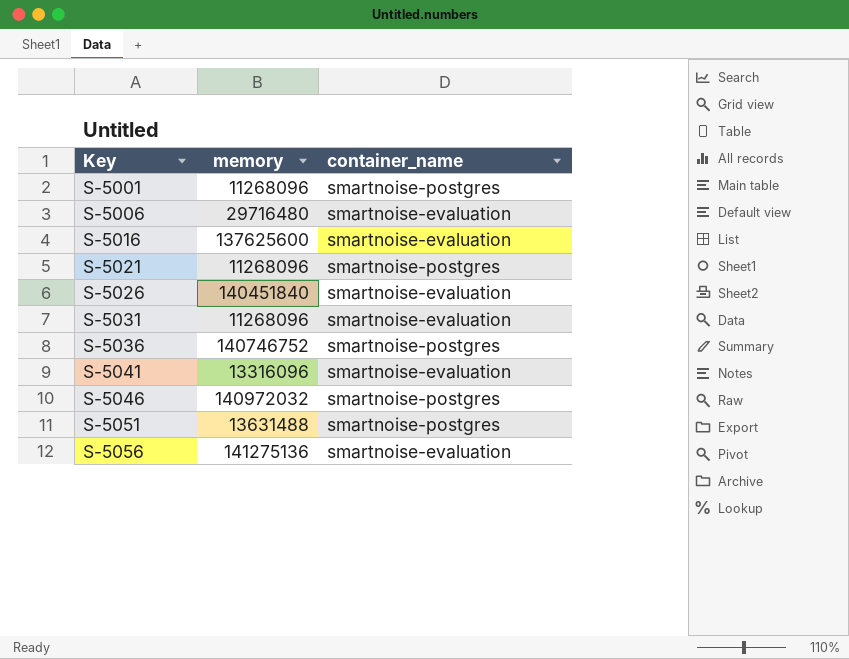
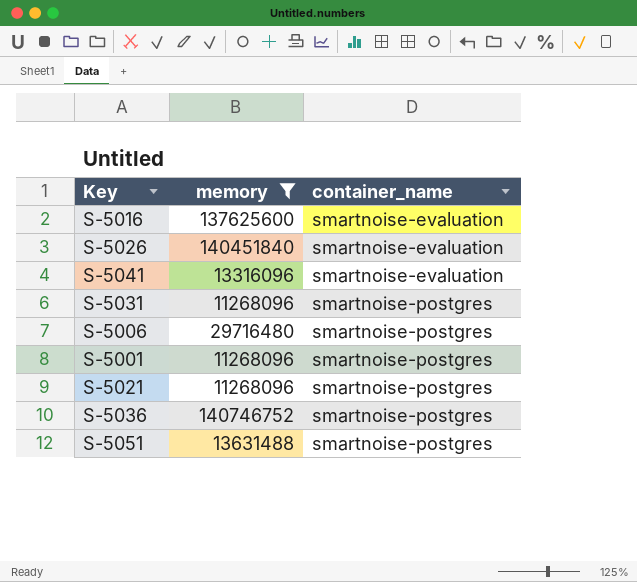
filter: none -> memory <= 140746752
row order: Key ascending -> container_name ascending
S-5031 | container_name: smartnoise-evaluation -> smartnoise-postgres
S-5006 | container_name: smartnoise-evaluation -> smartnoise-postgres

